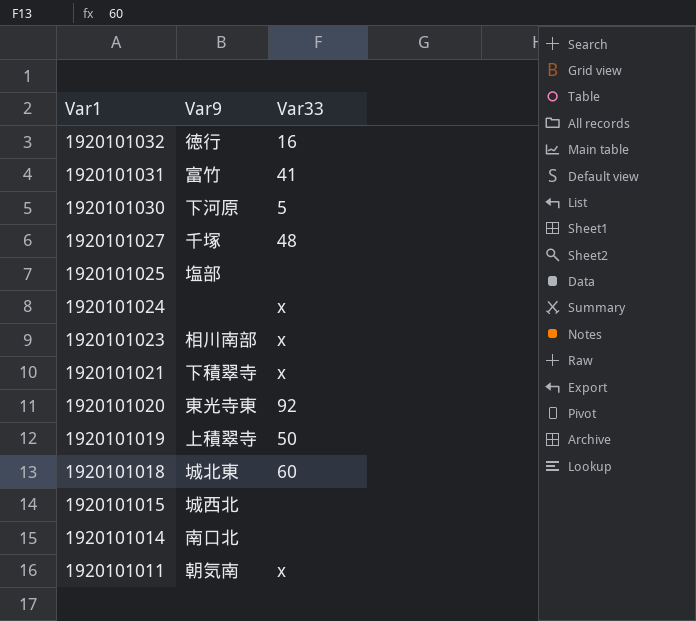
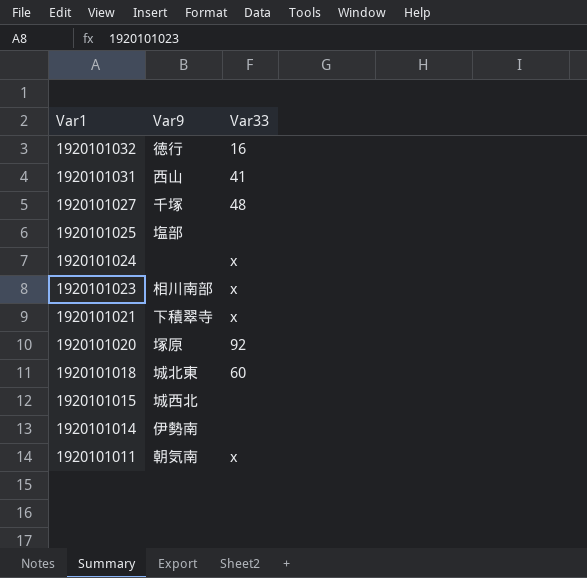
row 1920101030: 下河原 | 5 -> none
row 1920101019: 上積翠寺 | 50 -> none
1920101031 | Var9: 富竹 -> 西山
1920101020 | Var9: 東光寺東 -> 塚原
1920101014 | Var9: 南口北 -> 伊勢南

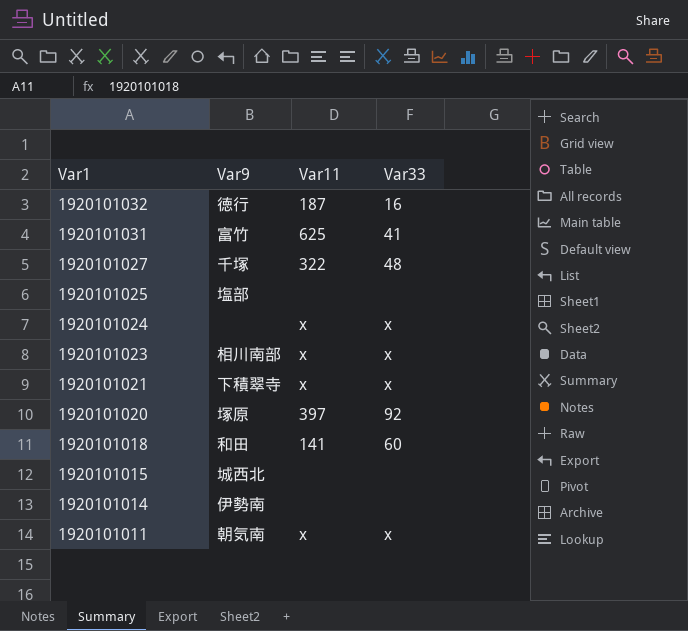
column Var11 | position: none -> 3
1920101031 | Var9: 西山 -> 富竹
1920101018 | Var9: 城北東 -> 和田

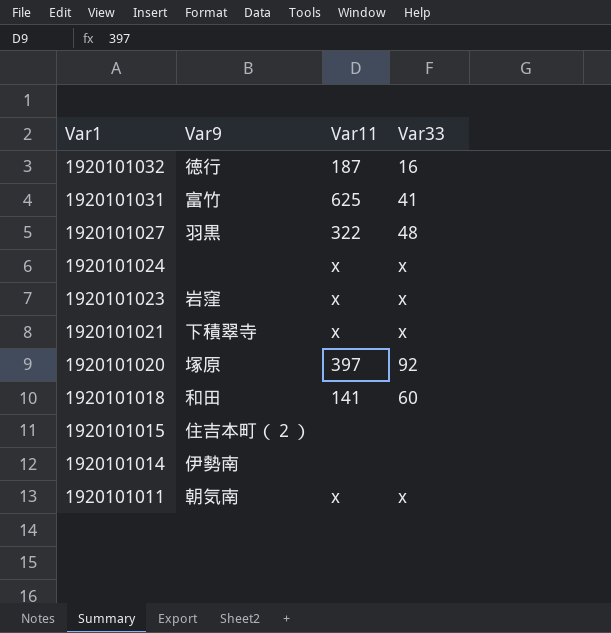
row 1920101025: 塩部 | none | none -> none
1920101027 | Var9: 千塚 -> 羽黒
1920101023 | Var9: 相川南部 -> 岩窪
1920101015 | Var9: 城西北 -> 住吉本町（２）

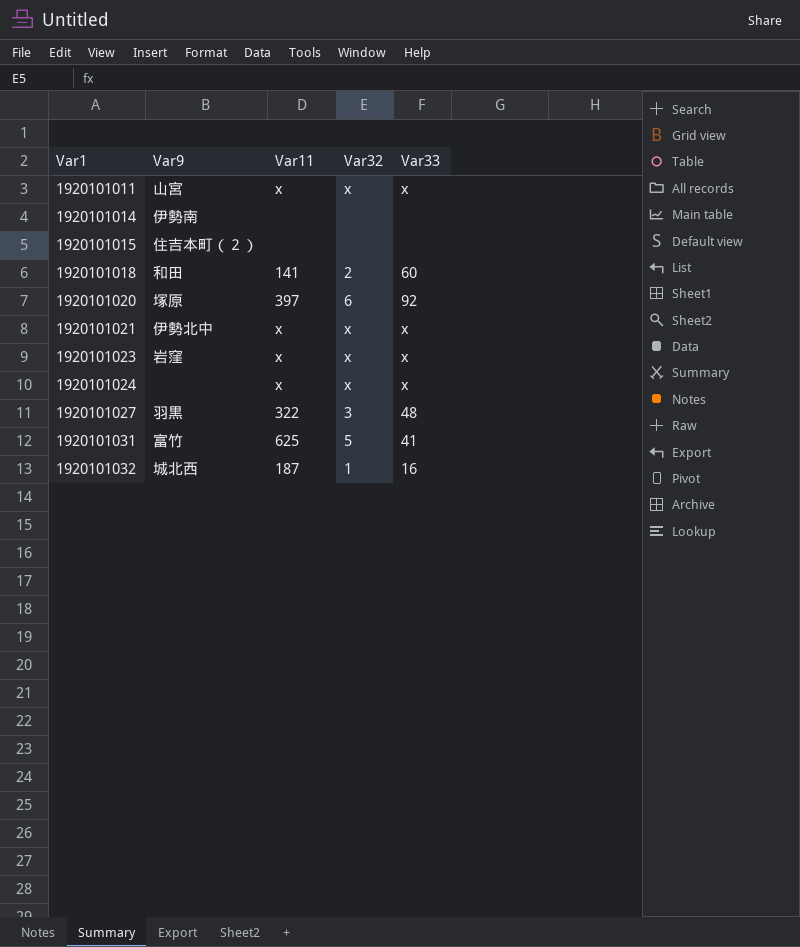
row order: Var1 descending -> Var1 ascending
column Var32 | position: none -> 4
1920101011 | Var9: 朝気南 -> 山宮
1920101021 | Var9: 下積翠寺 -> 伊勢北中
1920101032 | Var9: 徳行 -> 城北西

